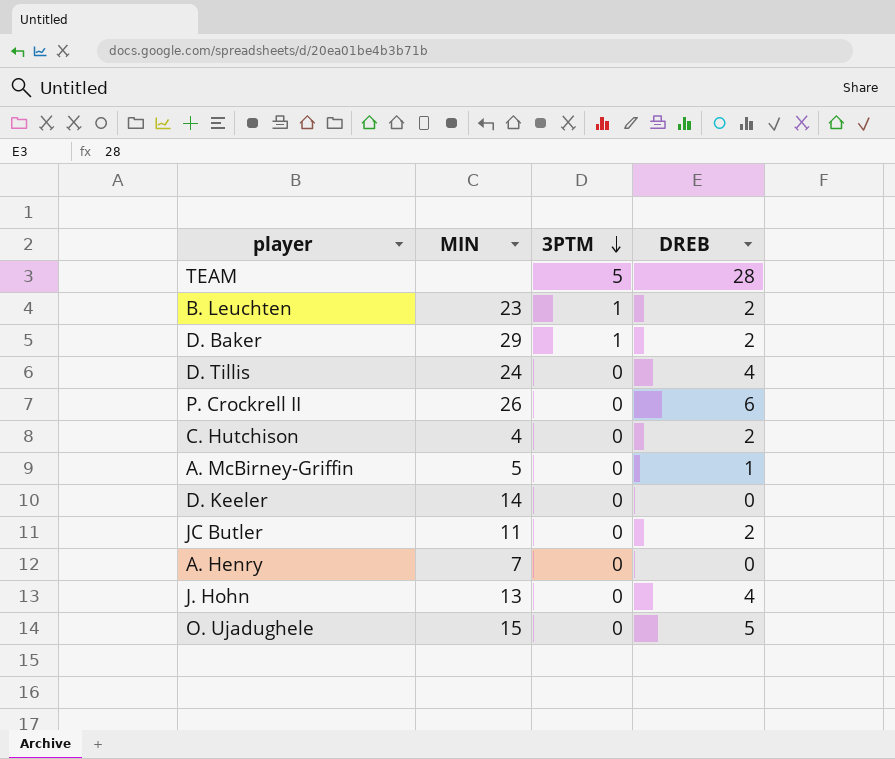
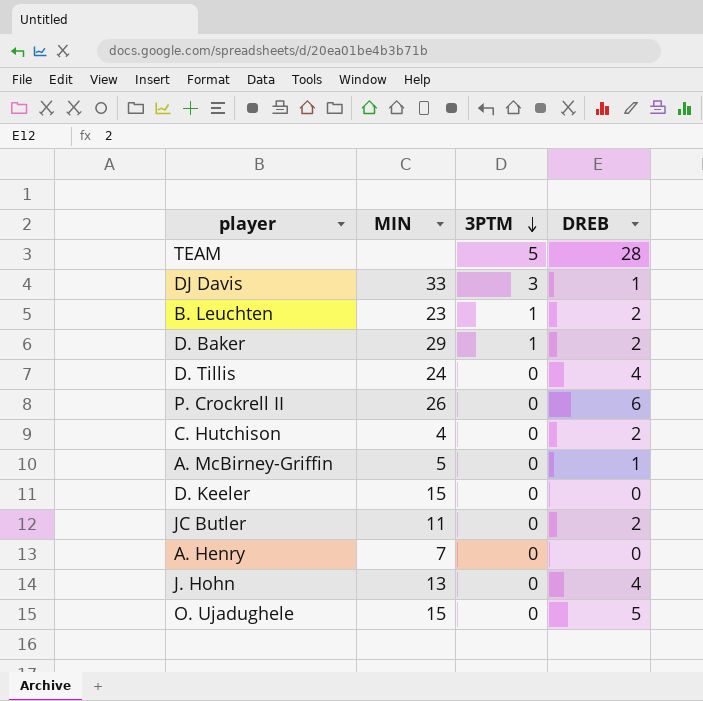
row DJ Davis: none -> 33 | 3 | 1
D. Keeler | MIN: 14 -> 15

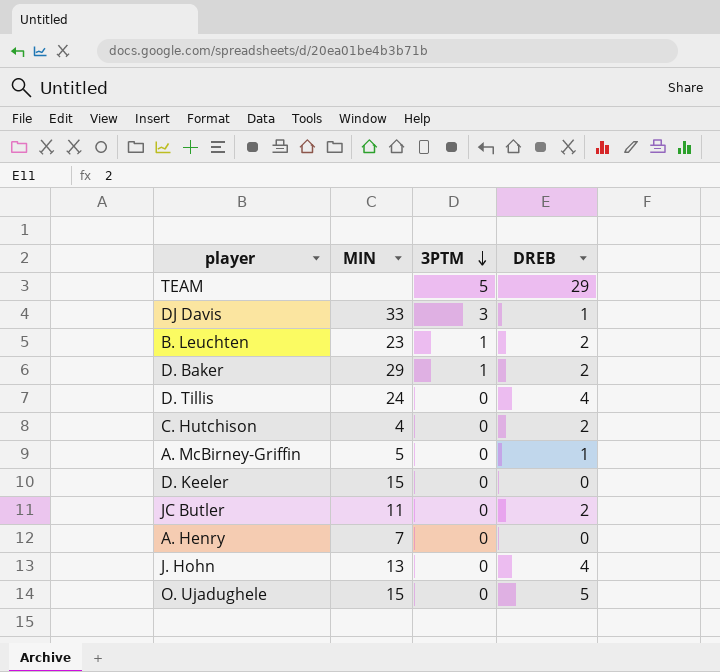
row P. Crockrell II: 26 | 0 | 6 -> none
TEAM | DREB: 28 -> 29

